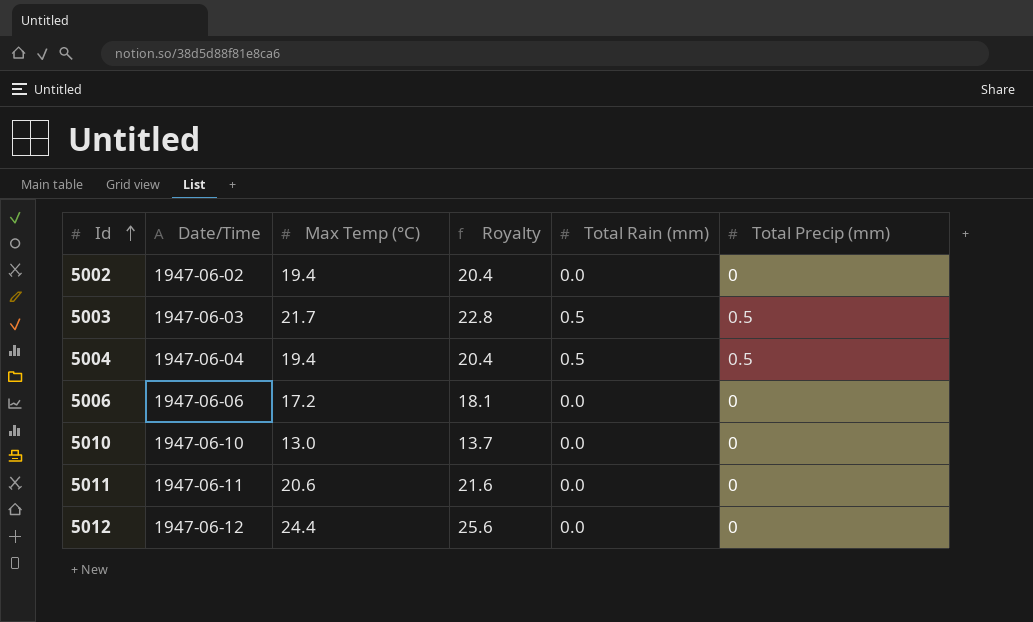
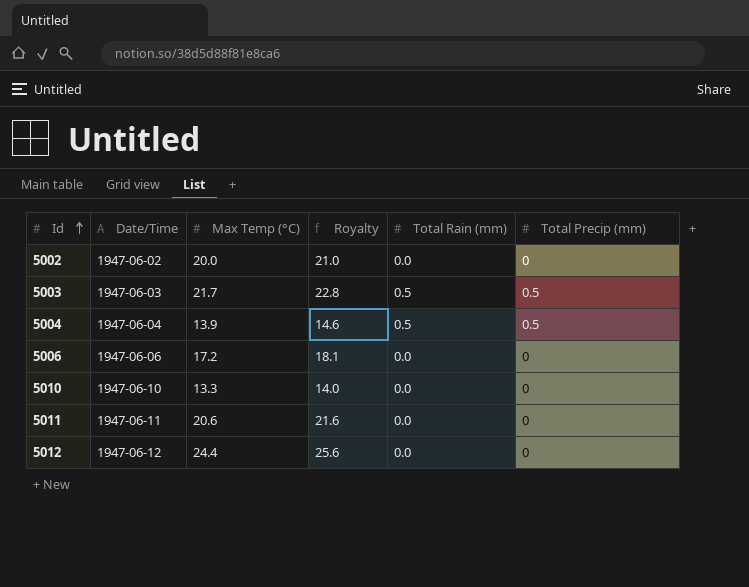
5002 | Max Temp (°C): 19.4 -> 20.0
5002 | Royalty: 20.4 -> 21.0
5004 | Max Temp (°C): 19.4 -> 13.9
5004 | Royalty: 20.4 -> 14.6
5010 | Max Temp (°C): 13.0 -> 13.3
5010 | Royalty: 13.7 -> 14.0

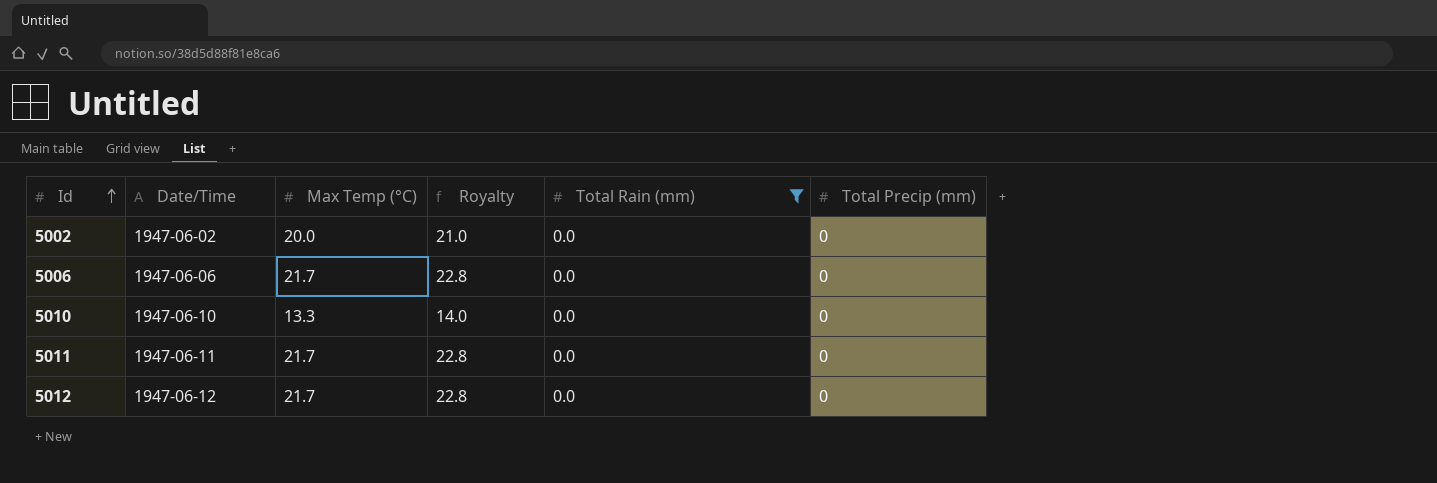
filter: none -> Total Rain (mm) = 0.0
5006 | Max Temp (°C): 17.2 -> 21.7
5006 | Royalty: 18.1 -> 22.8
5011 | Max Temp (°C): 20.6 -> 21.7
5011 | Royalty: 21.6 -> 22.8
5012 | Max Temp (°C): 24.4 -> 21.7
5012 | Royalty: 25.6 -> 22.8

